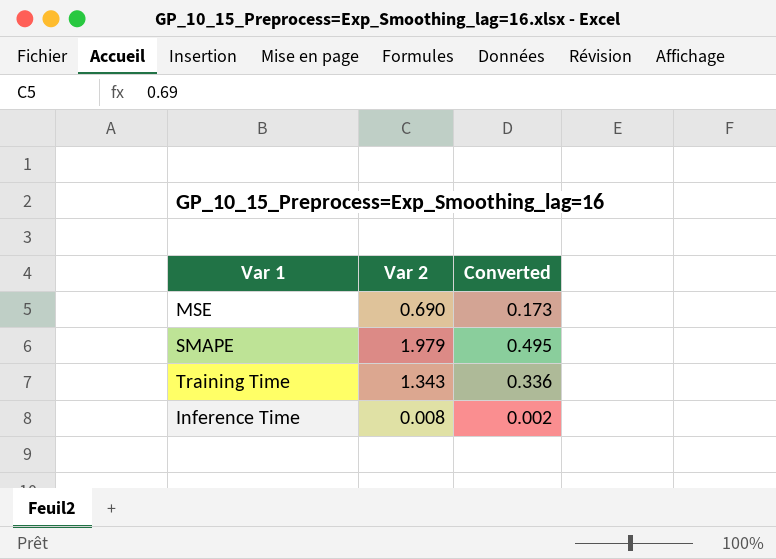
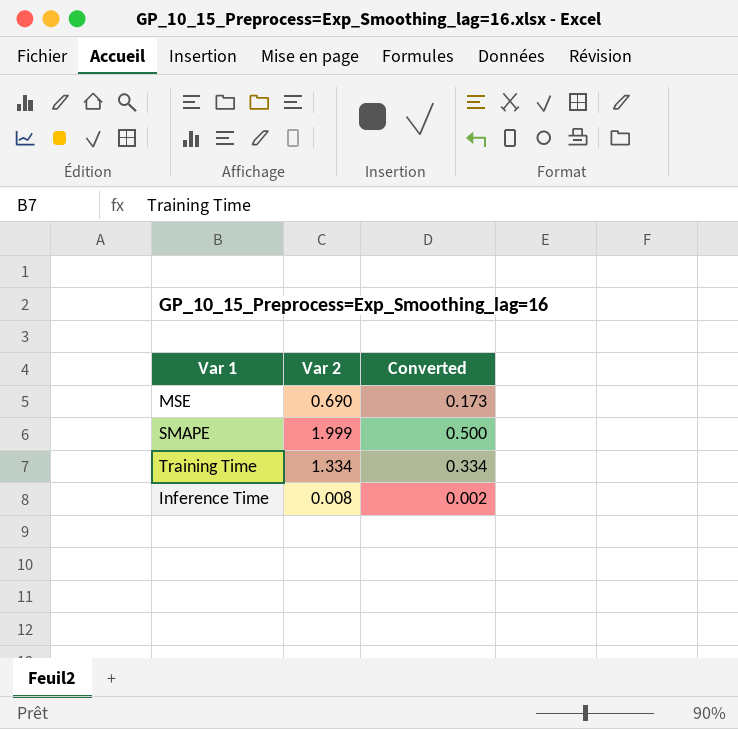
SMAPE | Var 2: 1.979 -> 1.999
SMAPE | Converted: 0.495 -> 0.500
Training Time | Var 2: 1.343 -> 1.334
Training Time | Converted: 0.336 -> 0.334

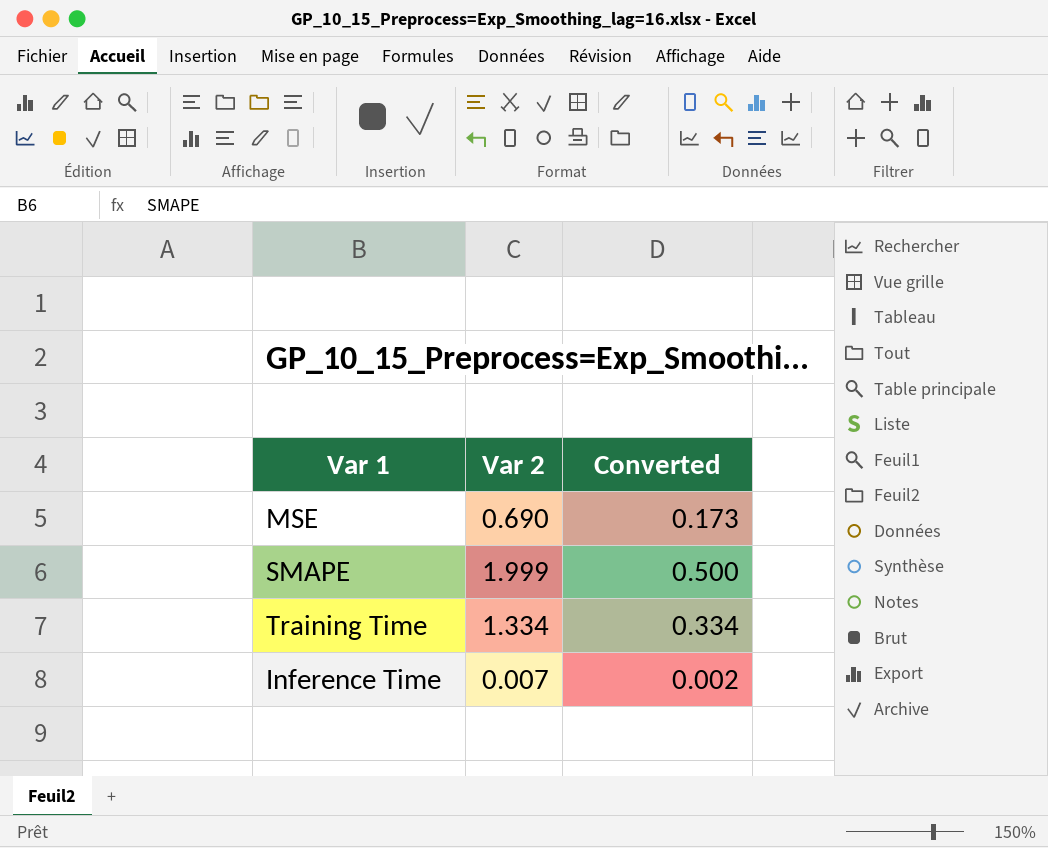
Inference Time | Var 2: 0.008 -> 0.007

